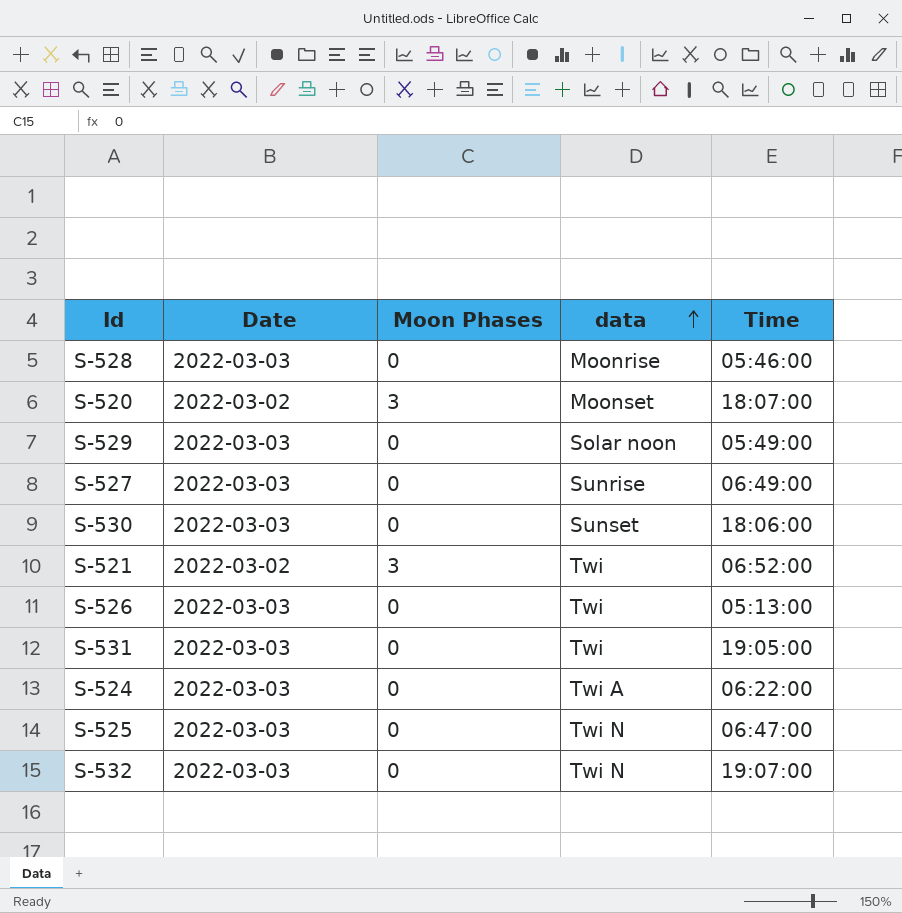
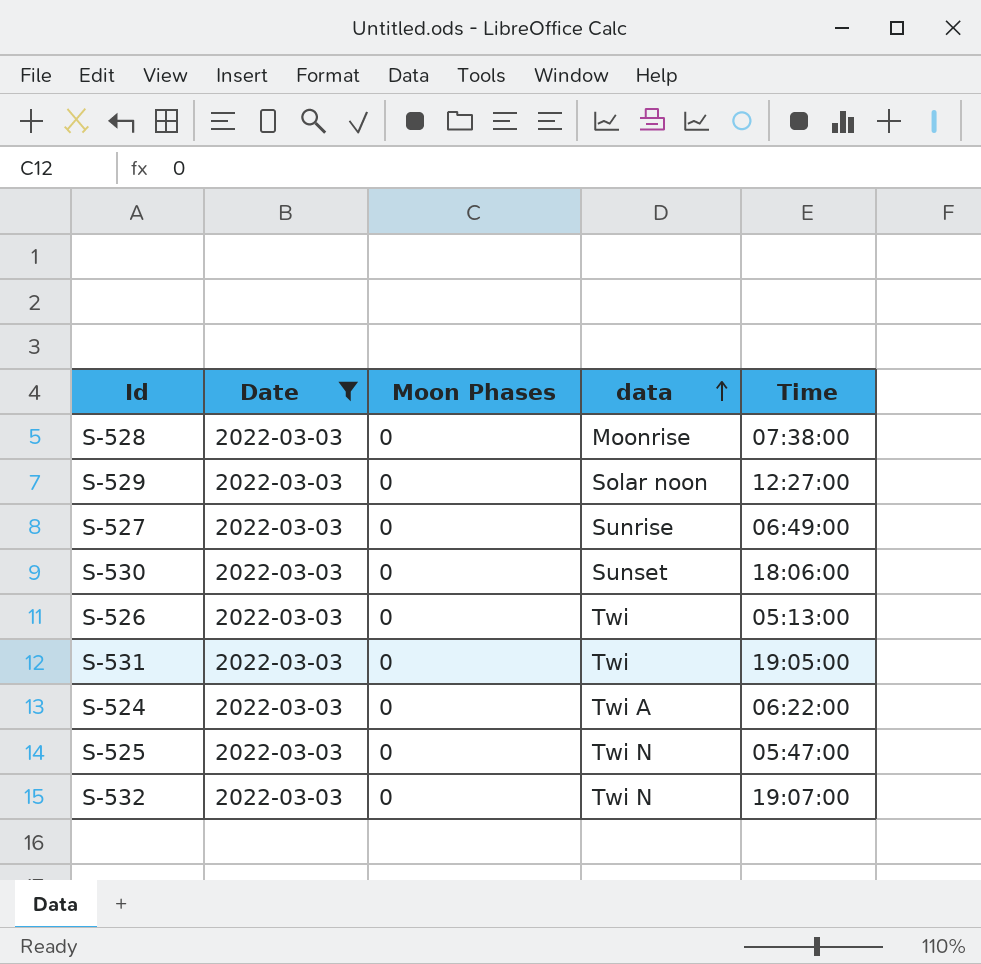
filter: none -> Date = 2022-03-03
S-528 | Time: 05:46:00 -> 07:38:00
S-529 | Time: 05:49:00 -> 12:27:00
S-525 | Time: 06:47:00 -> 05:47:00

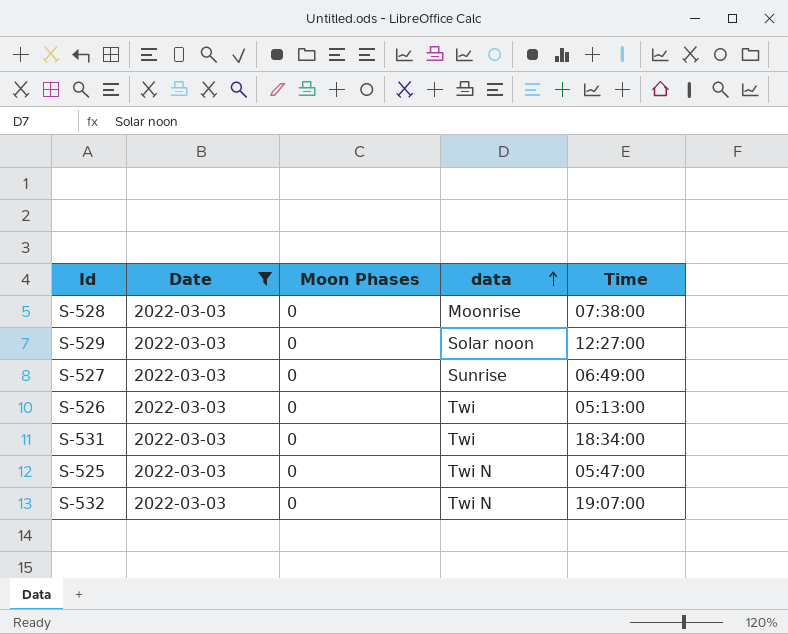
row S-530: 2022-03-03 | 0 | Sunset | 18:06:00 -> none
row S-524: 2022-03-03 | 0 | Twi A | 06:22:00 -> none
S-531 | Time: 19:05:00 -> 18:34:00

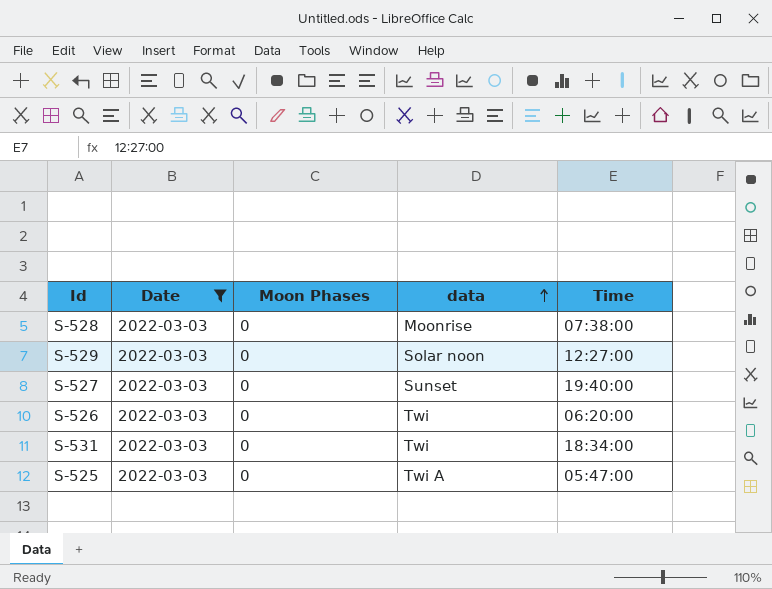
row S-532: 2022-03-03 | 0 | Twi N | 19:07:00 -> none
S-527 | data: Sunrise -> Sunset
S-527 | Time: 06:49:00 -> 19:40:00
S-526 | Time: 05:13:00 -> 06:20:00
S-525 | data: Twi N -> Twi A

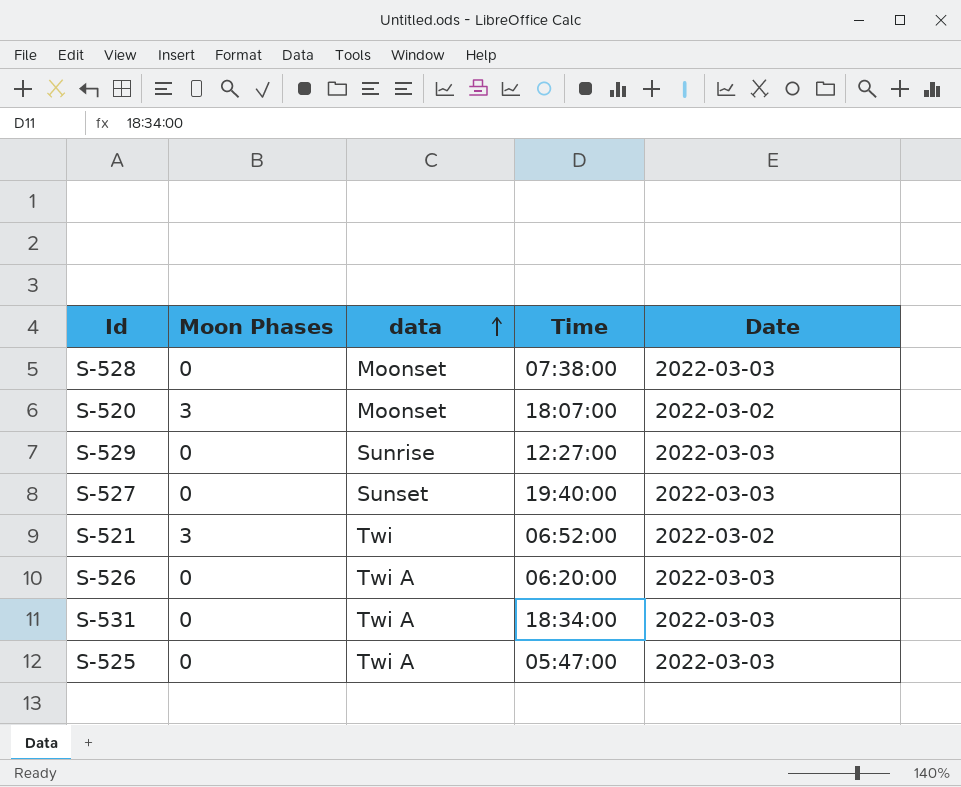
filter: Date = 2022-03-03 -> none
column Date | position: 2 -> 5
S-528 | data: Moonrise -> Moonset
S-529 | data: Solar noon -> Sunrise
S-526 | data: Twi -> Twi A
S-531 | data: Twi -> Twi A

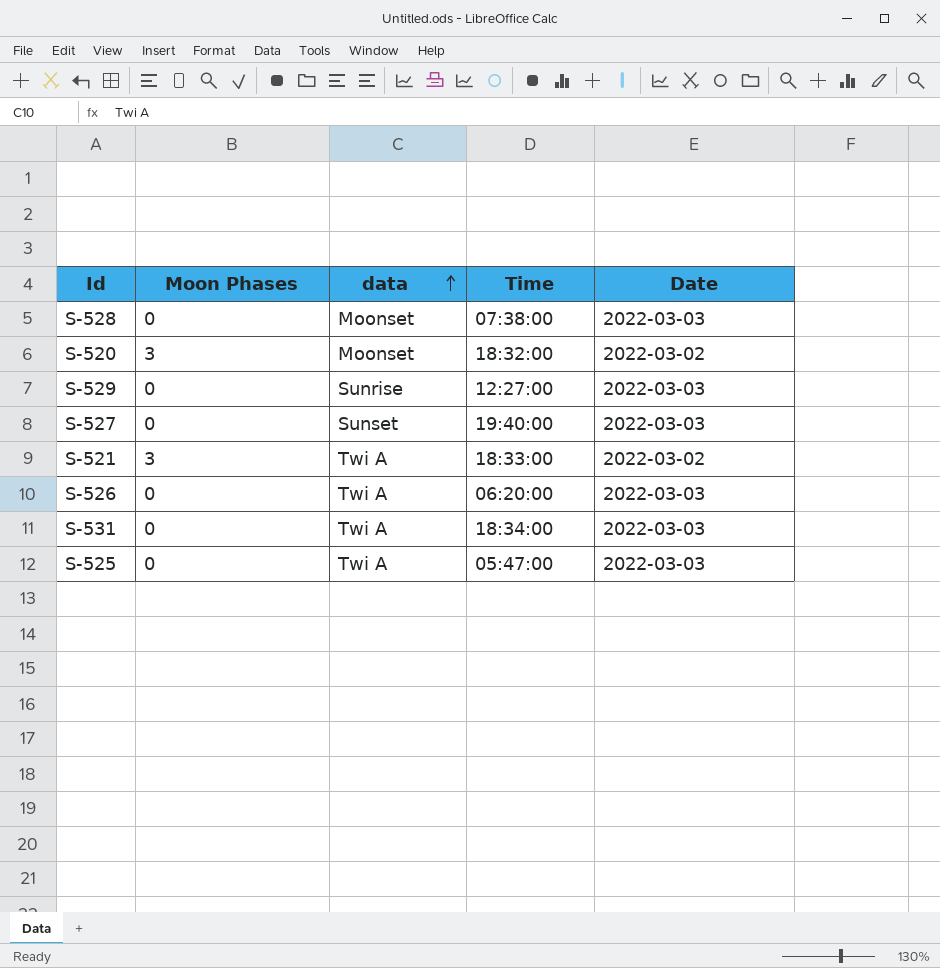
S-520 | Time: 18:07:00 -> 18:32:00
S-521 | data: Twi -> Twi A
S-521 | Time: 06:52:00 -> 18:33:00

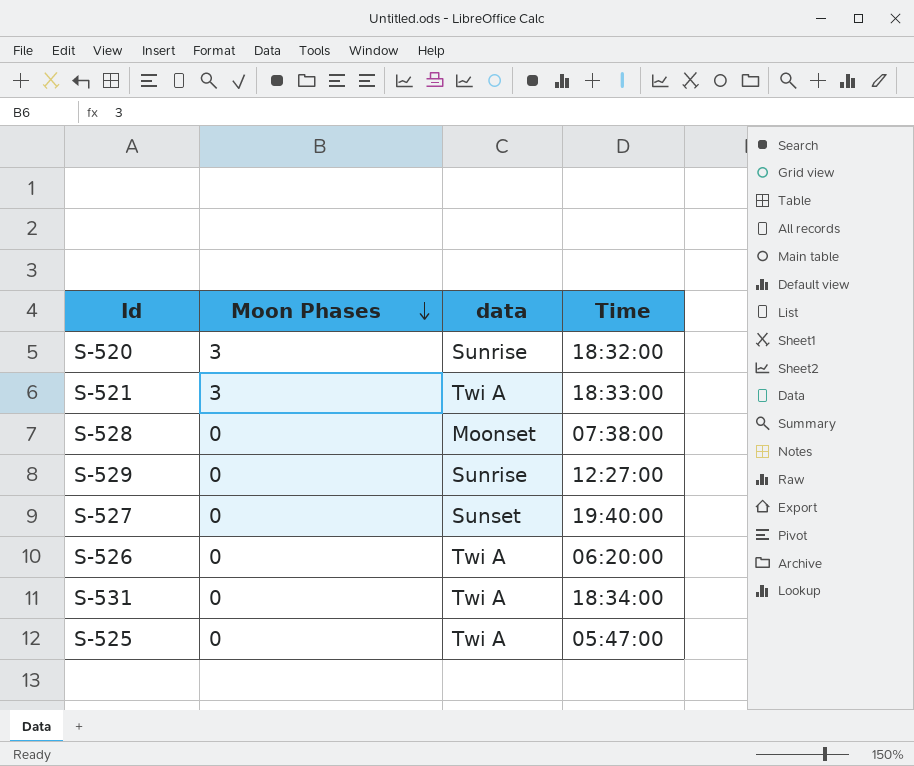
row order: data ascending -> Moon Phases descending
column Date | position: 5 -> none
S-520 | data: Moonset -> Sunrise

